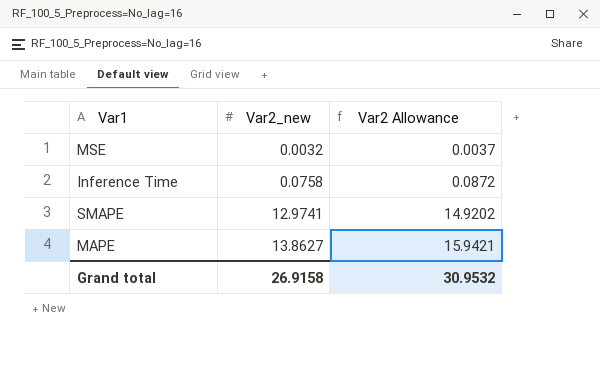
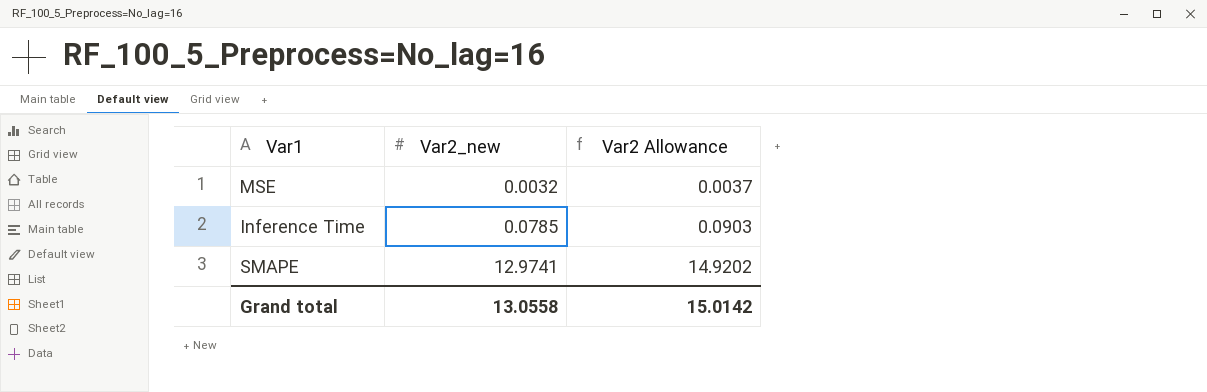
row MAPE: 13.8627 | 15.9421 -> none
Inference Time | Var2_new: 0.0758 -> 0.0785
Inference Time | Var2 Allowance: 0.0872 -> 0.0903
Grand total | Var2_new: 26.9158 -> 13.0558
Grand total | Var2 Allowance: 30.9532 -> 15.0142

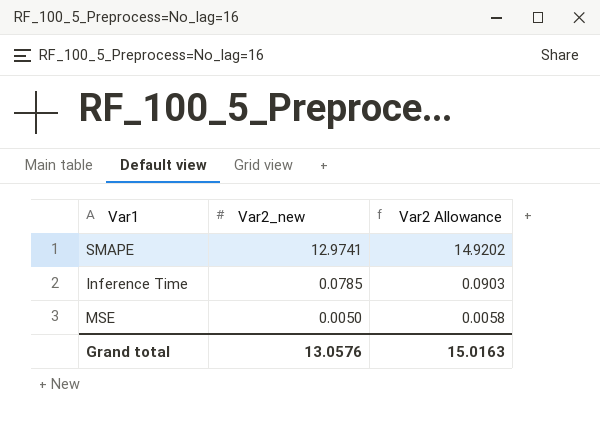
row order: Var2_new ascending -> Var2_new descending
MSE | Var2_new: 0.0032 -> 0.0050
MSE | Var2 Allowance: 0.0037 -> 0.0058
Grand total | Var2_new: 13.0558 -> 13.0576
Grand total | Var2 Allowance: 15.0142 -> 15.0163

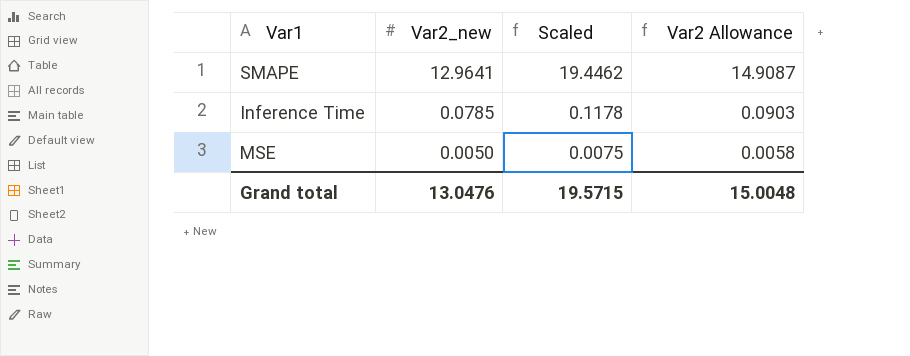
column Scaled | formula: none -> [Var2_new] * 1.5
SMAPE | Var2_new: 12.9741 -> 12.9641
SMAPE | Var2 Allowance: 14.9202 -> 14.9087
Grand total | Var2_new: 13.0576 -> 13.0476
Grand total | Var2 Allowance: 15.0163 -> 15.0048

